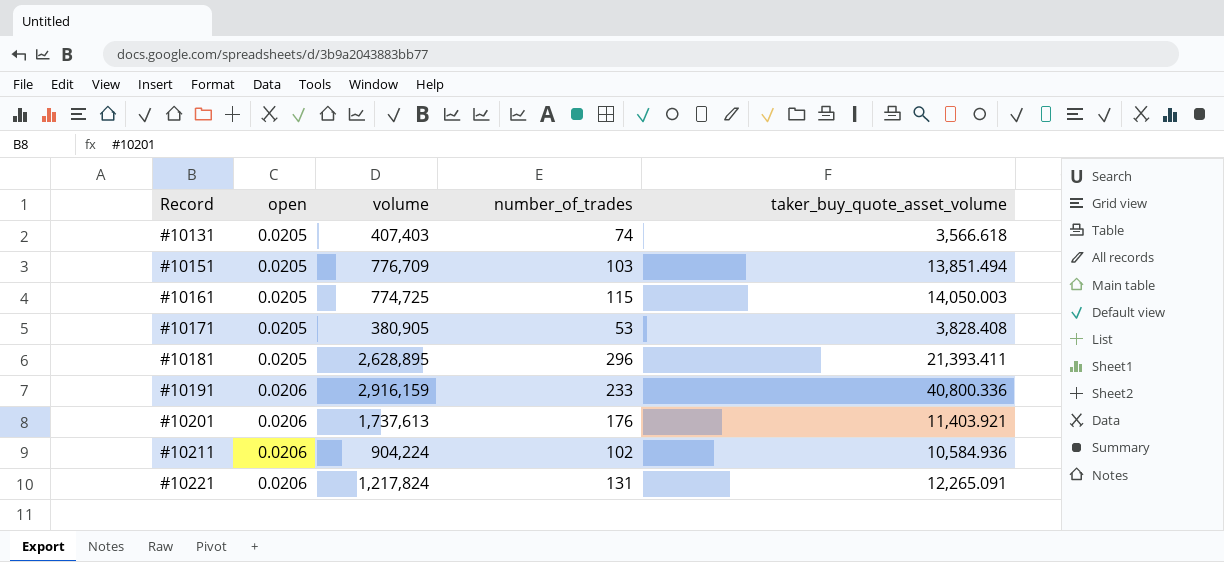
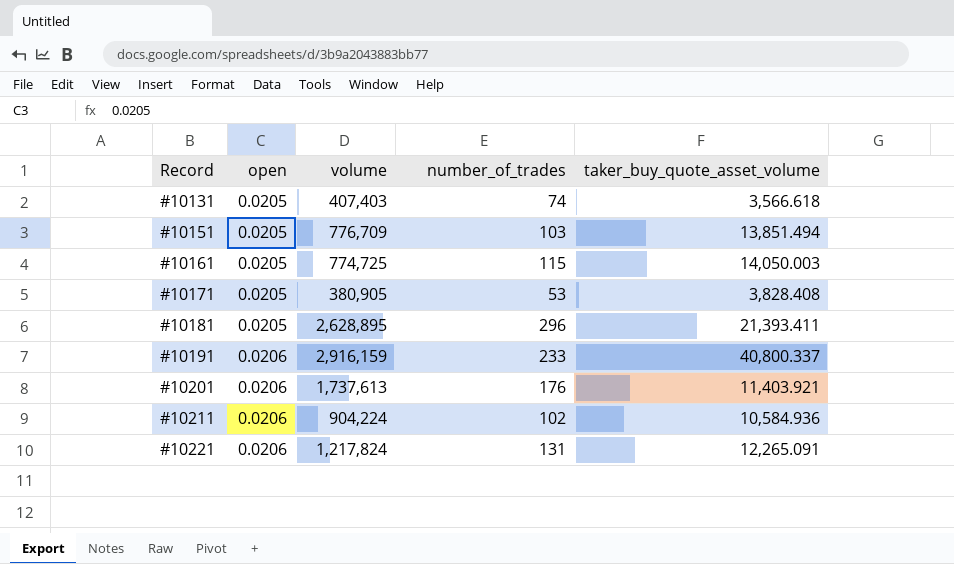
#10191 | taker_buy_quote_asset_volume: 40,800.336 -> 40,800.337

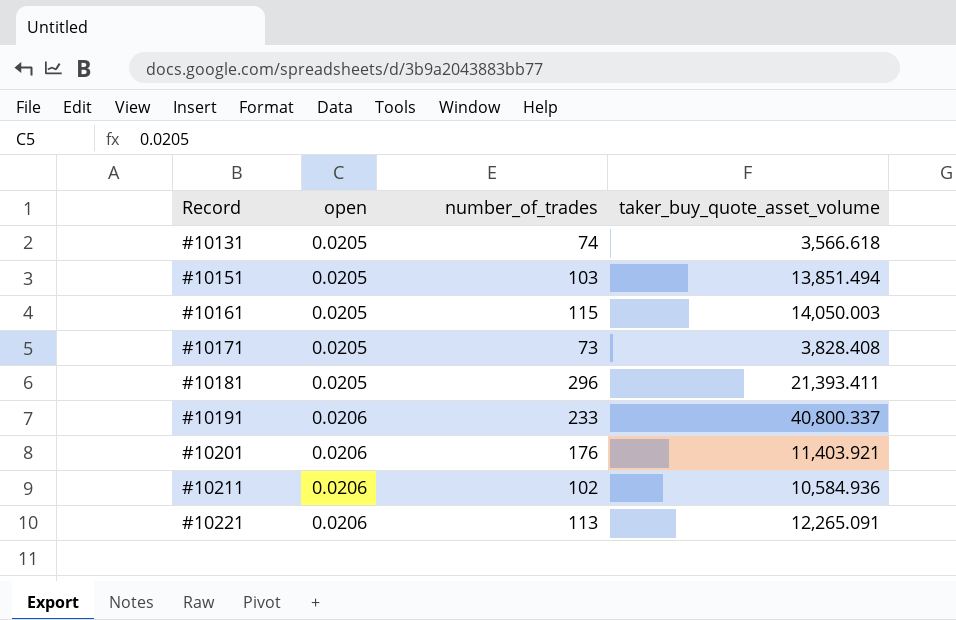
column volume | position: 3 -> none
#10171 | number_of_trades: 53 -> 73
#10221 | number_of_trades: 131 -> 113

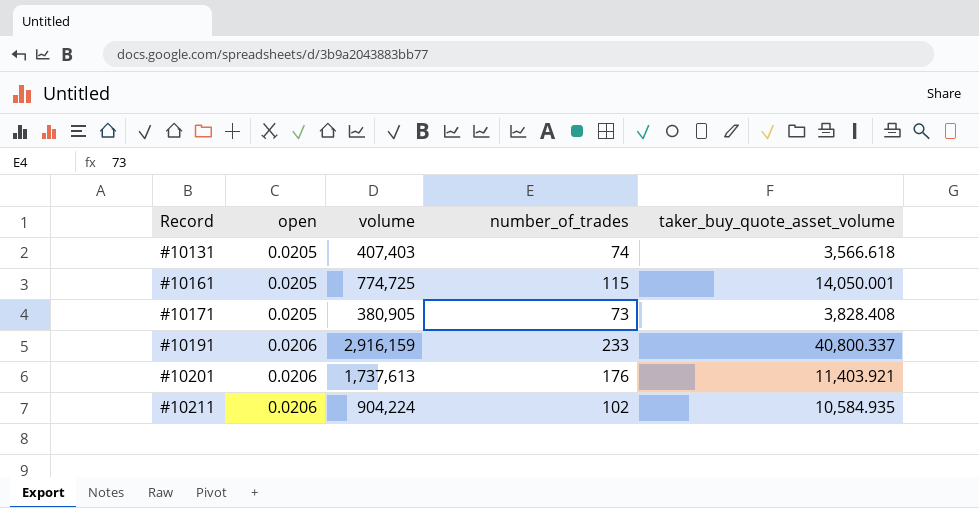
column volume | position: none -> 3
row #10151: 0.0205 | 103 | 13,851.494 -> none
row #10181: 0.0205 | 296 | 21,393.411 -> none
row #10221: 0.0206 | 113 | 12,265.091 -> none
#10161 | taker_buy_quote_asset_volume: 14,050.003 -> 14,050.001
#10211 | taker_buy_quote_asset_volume: 10,584.936 -> 10,584.935

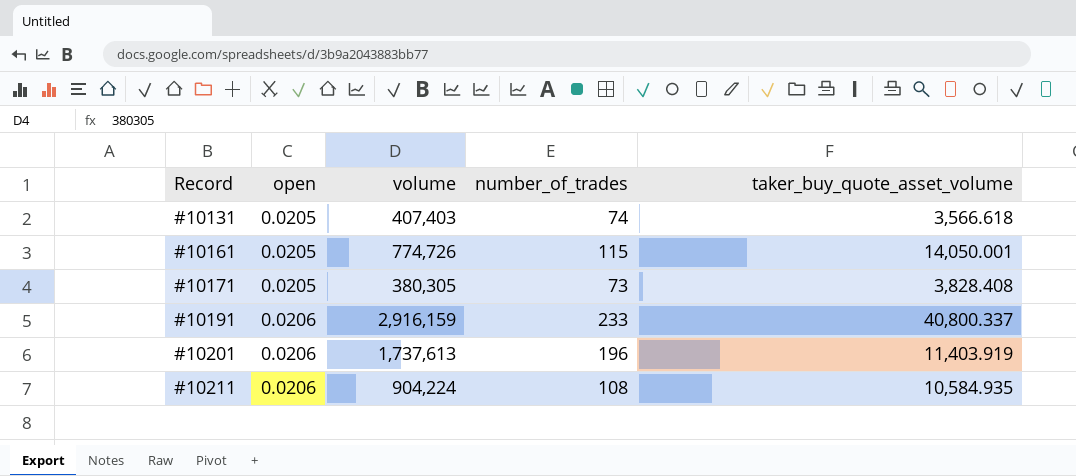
#10161 | volume: 774,725 -> 774,726
#10171 | volume: 380,905 -> 380,305
#10201 | number_of_trades: 176 -> 196
#10201 | taker_buy_quote_asset_volume: 11,403.921 -> 11,403.919
#10211 | number_of_trades: 102 -> 108

